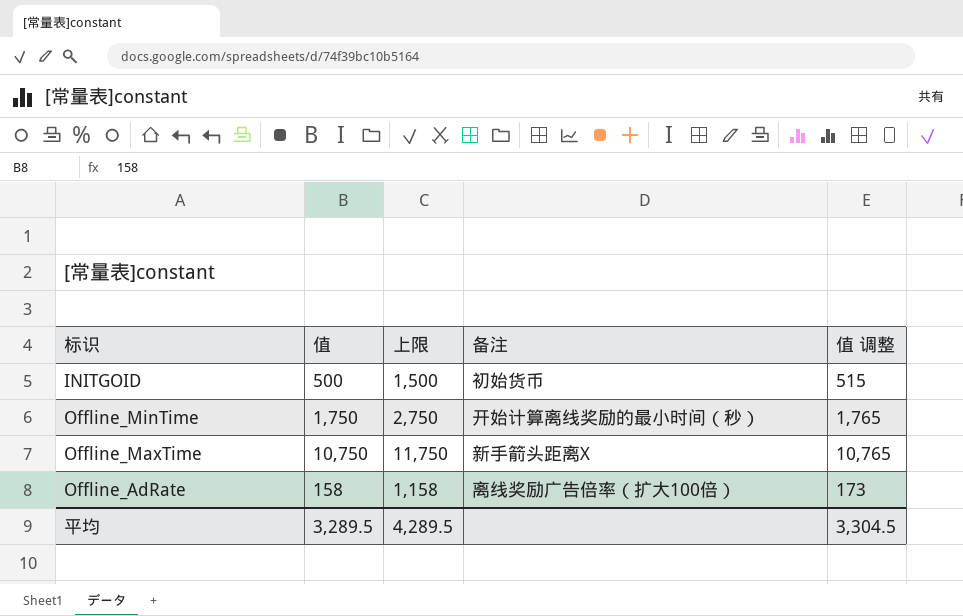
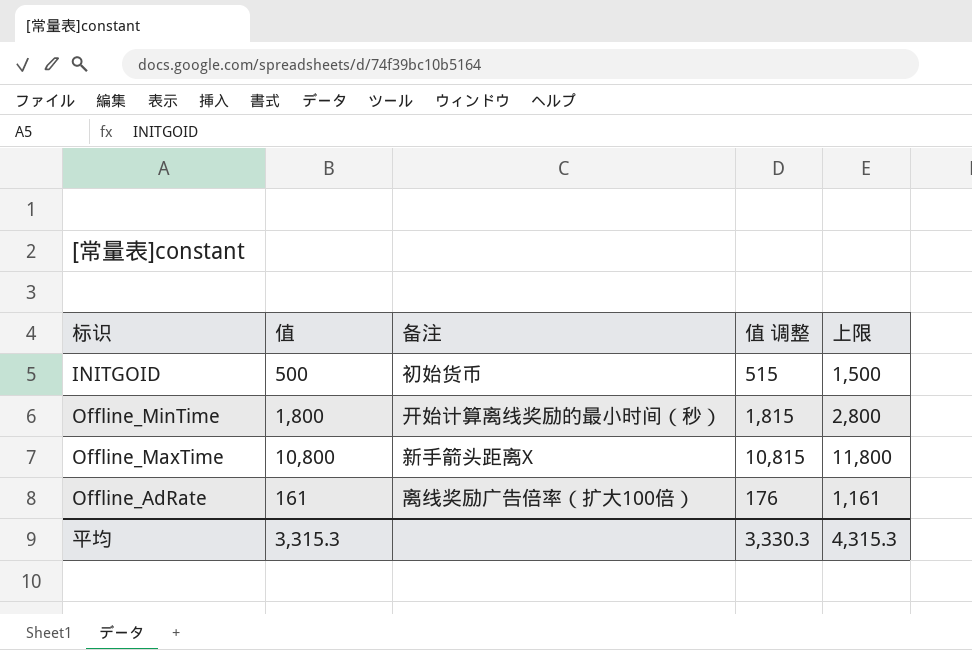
column 上限 | position: 3 -> 5
Offline_MinTime | 值: 1,750 -> 1,800
Offline_MinTime | 值 调整: 1,765 -> 1,815
Offline_MinTime | 上限: 2,750 -> 2,800
Offline_MaxTime | 值: 10,750 -> 10,800
Offline_MaxTime | 值 调整: 10,765 -> 10,815
Offline_MaxTime | 上限: 11,750 -> 11,800
Offline_AdRate | 值: 158 -> 161
Offline_AdRate | 值 调整: 173 -> 176
Offline_AdRate | 上限: 1,158 -> 1,161
平均 | 值: 3,289.5 -> 3,315.3
平均 | 值 调整: 3,304.5 -> 3,330.3
平均 | 上限: 4,289.5 -> 4,315.3

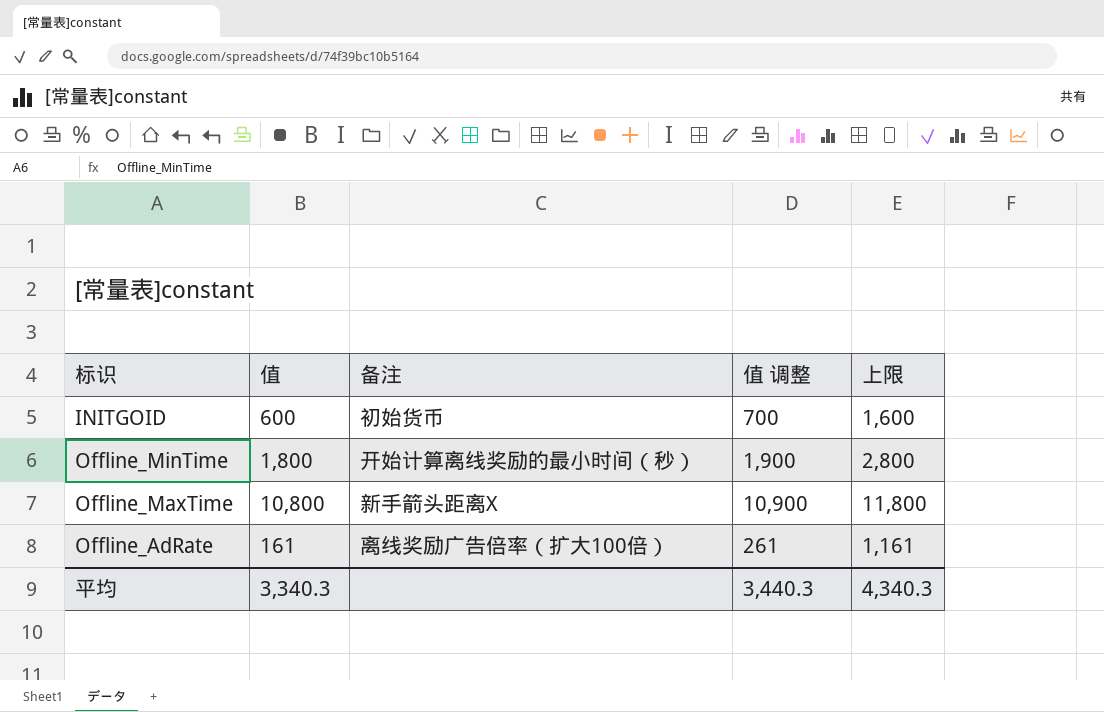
column 值 调整 | formula: [值] + 15 -> [值] + 100
INITGOID | 值: 500 -> 600
INITGOID | 上限: 1,500 -> 1,600
平均 | 值: 3,315.3 -> 3,340.3
平均 | 值 调整: 3,330.3 -> 3,440.3
平均 | 上限: 4,315.3 -> 4,340.3

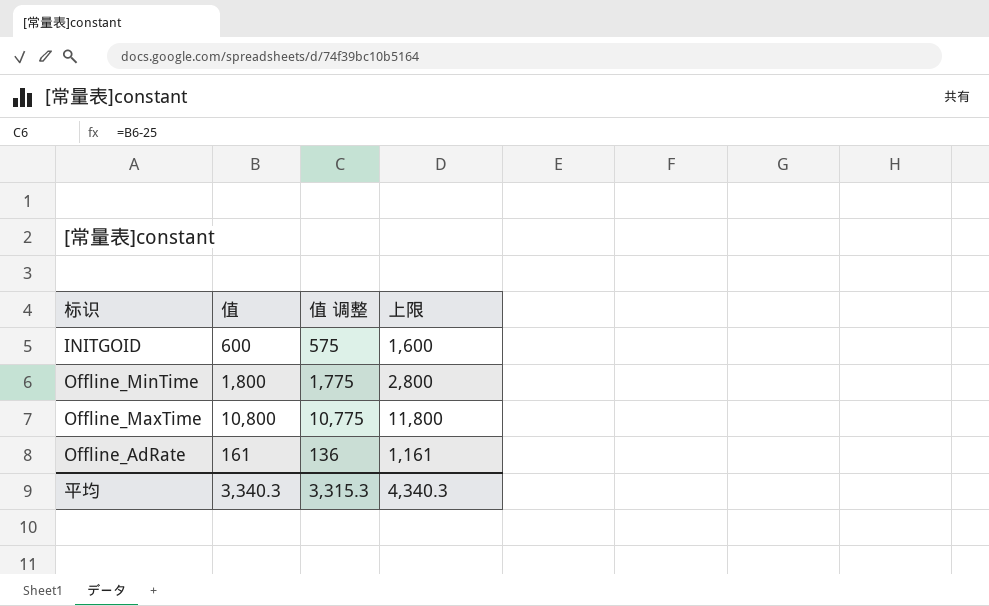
column 备注 | position: 3 -> none
column 值 调整 | formula: [值] + 100 -> [值] - 25
平均 | 值 调整: 3,440.3 -> 3,315.3

